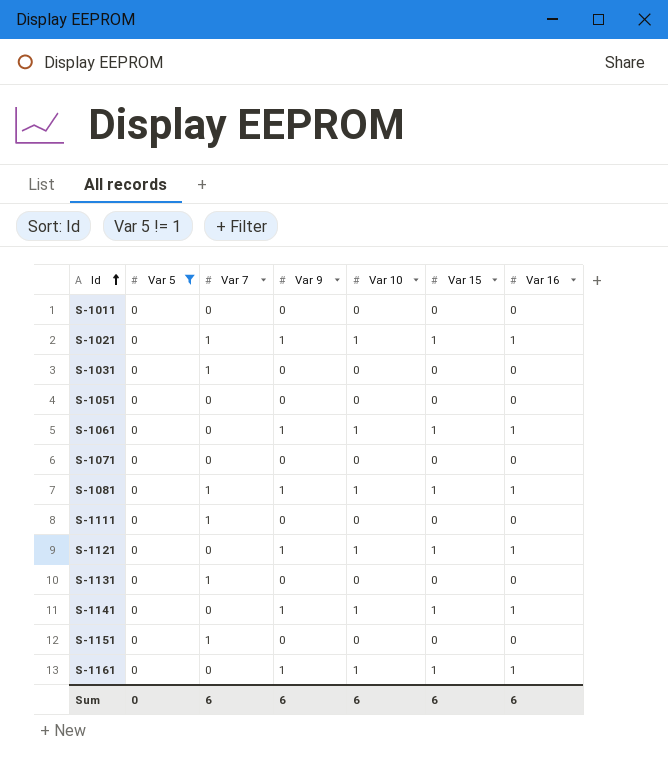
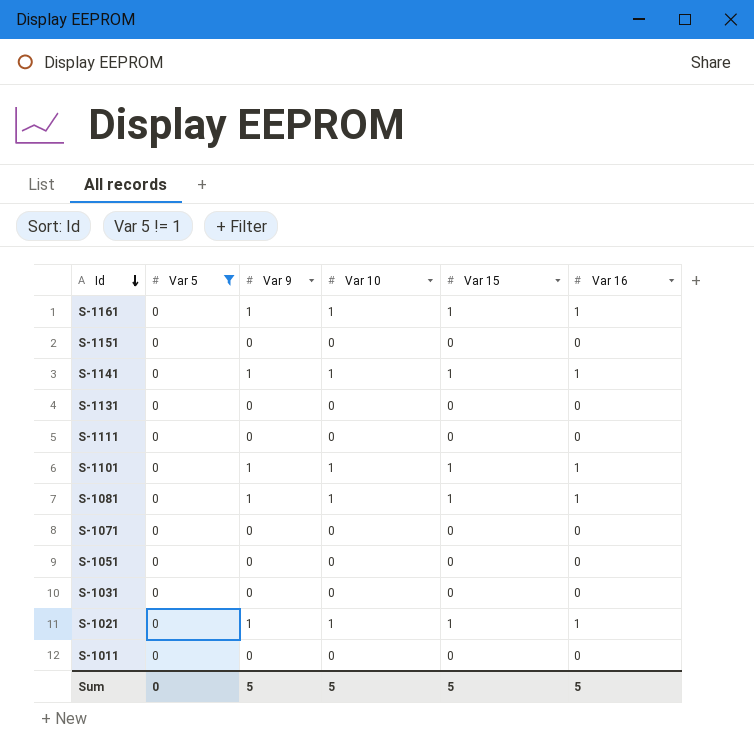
row order: Id ascending -> Id descending
column Var 7 | position: 3 -> none
row S-1061: 0 | 0 | 1 | 1 | 1 | 1 -> none
row S-1121: 0 | 0 | 1 | 1 | 1 | 1 -> none
row S-1101: none -> 0 | 1 | 1 | 1 | 1
Sum | Var 9: 6 -> 5
Sum | Var 10: 6 -> 5
Sum | Var 15: 6 -> 5
Sum | Var 16: 6 -> 5

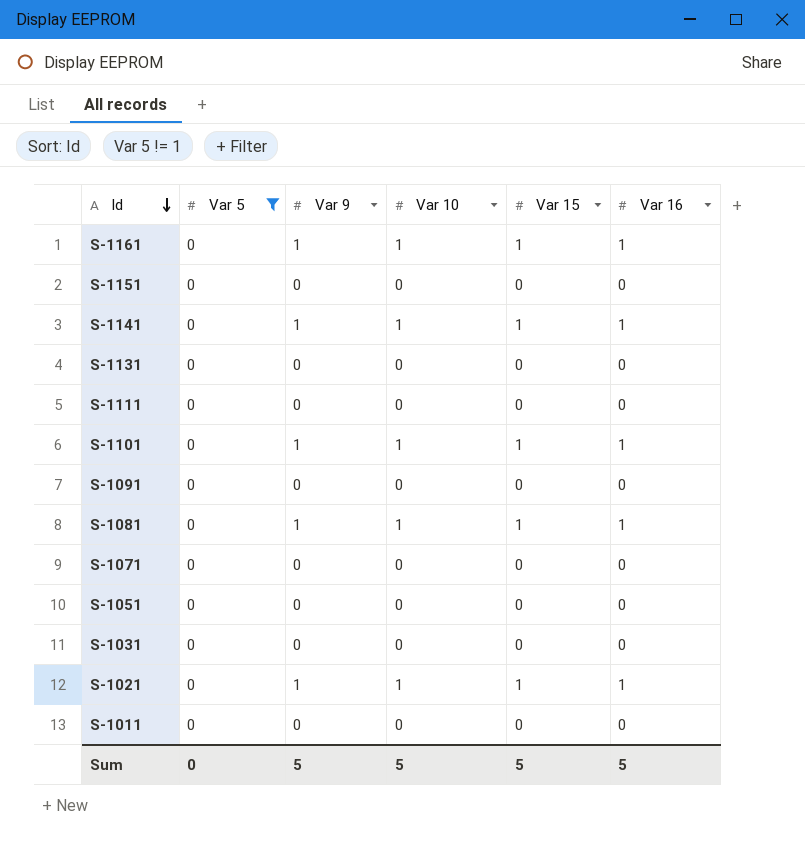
row S-1091: none -> 0 | 0 | 0 | 0 | 0

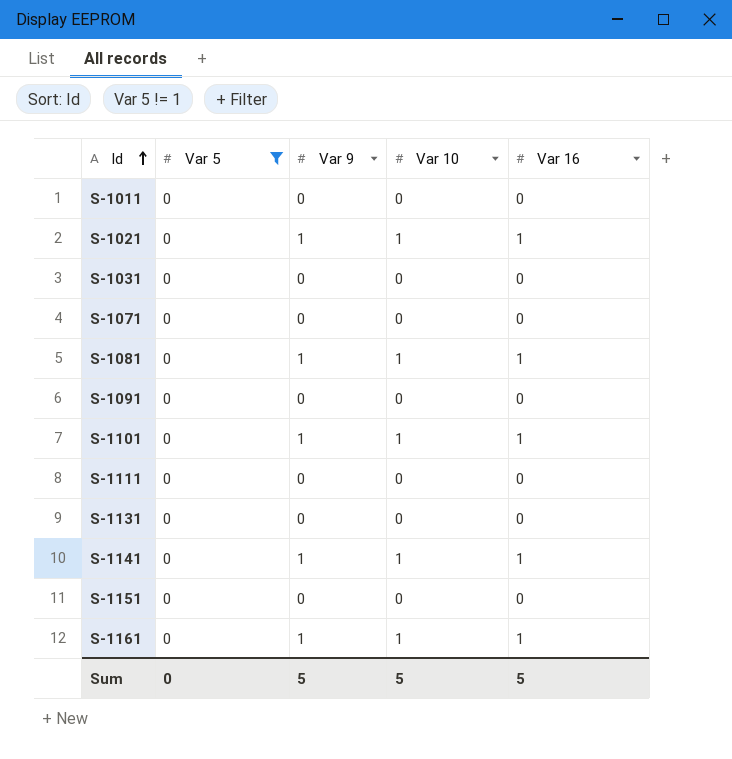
row order: Id descending -> Id ascending
column Var 15 | position: 5 -> none
row S-1051: 0 | 0 | 0 | 0 | 0 -> none

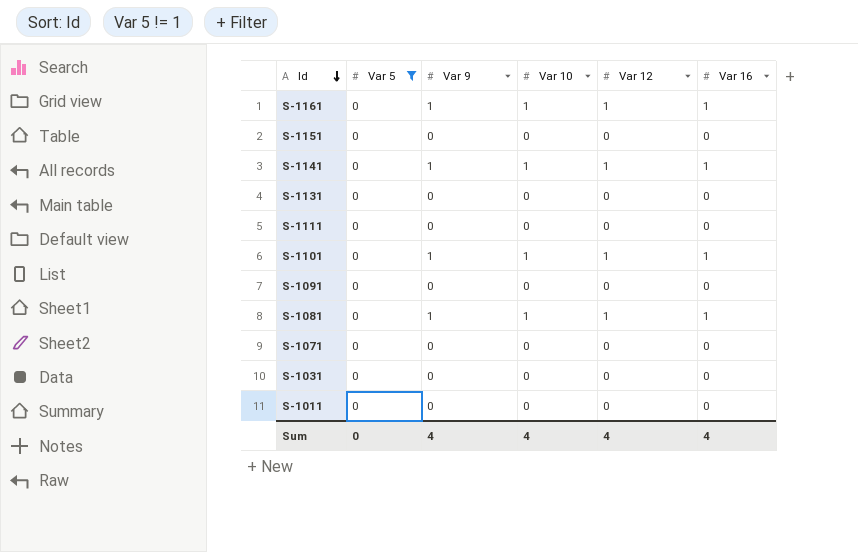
row order: Id ascending -> Id descending
column Var 12 | position: none -> 5
row S-1021: 0 | 1 | 1 | 1 -> none
Sum | Var 9: 5 -> 4
Sum | Var 10: 5 -> 4
Sum | Var 16: 5 -> 4

